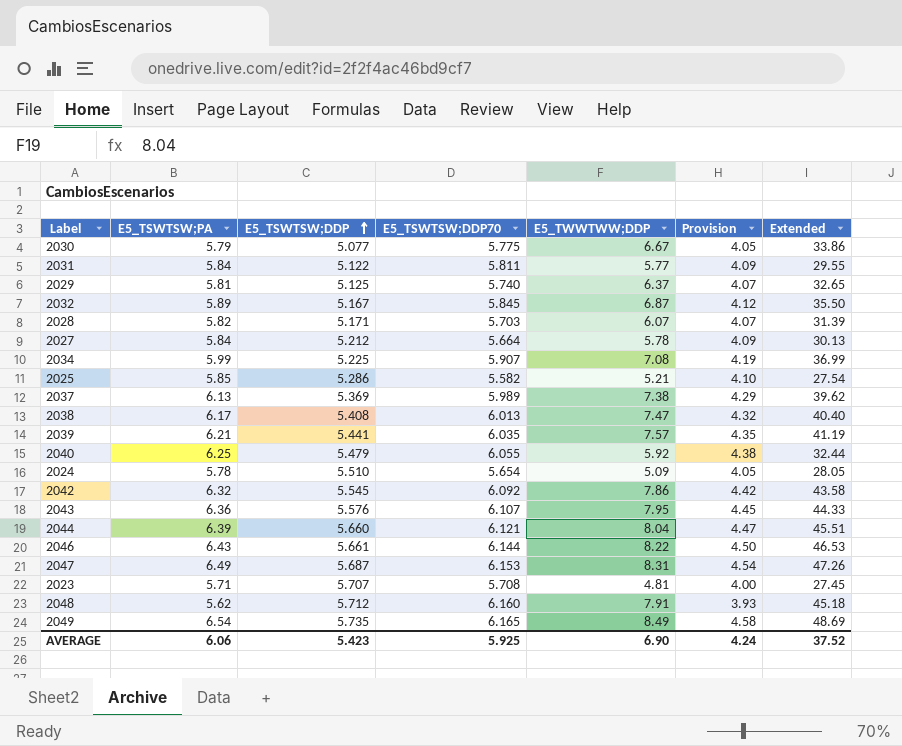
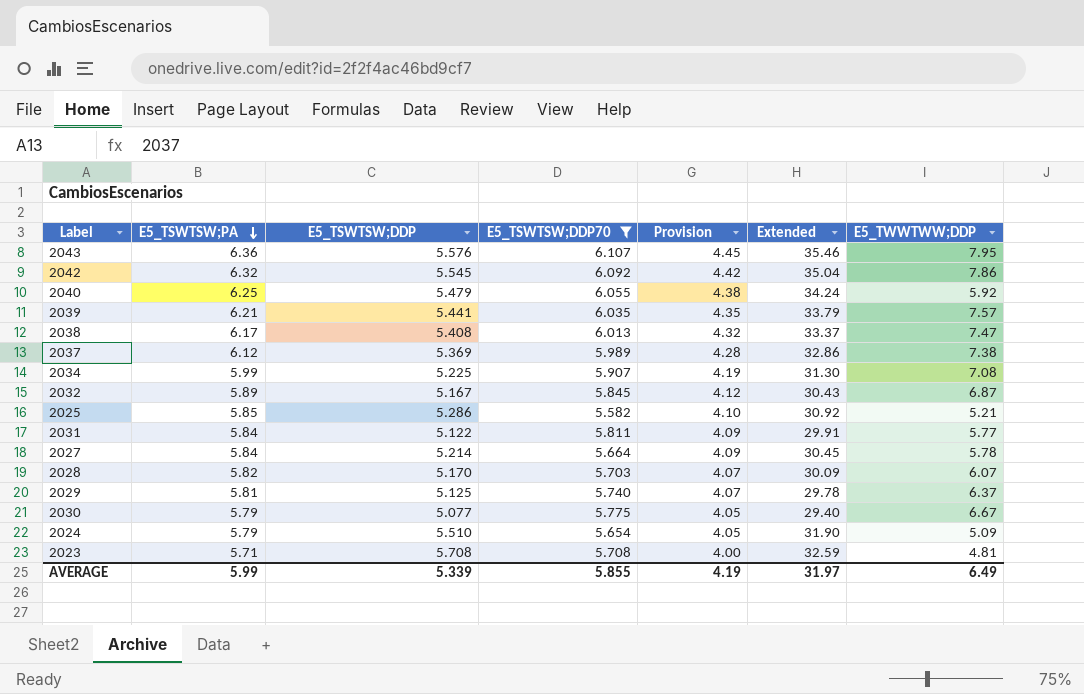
filter: none -> E5_TSWTSW;DDP70 <= 6.107
row order: E5_TSWTSW;DDP ascending -> E5_TSWTSW;PA descending
column Extended | formula: [E5_TSWTSW;DDP] * [E5_TWWTWW;DDP] -> [E5_TSWTSW;PA] * [E5_TSWTSW;DDP]
column E5_TWWTWW;DDP | position: 5 -> 7
2037 | E5_TSWTSW;PA: 6.13 -> 6.12
2037 | Provision: 4.29 -> 4.28
2027 | E5_TSWTSW;DDP: 5.212 -> 5.214
2028 | E5_TSWTSW;DDP: 5.171 -> 5.170
2024 | E5_TSWTSW;PA: 5.78 -> 5.79
2023 | E5_TSWTSW;DDP: 5.707 -> 5.708
AVERAGE | E5_TSWTSW;PA: 6.06 -> 5.99
AVERAGE | E5_TSWTSW;DDP: 5.423 -> 5.339
AVERAGE | E5_TSWTSW;DDP70: 5.925 -> 5.855
AVERAGE | Provision: 4.24 -> 4.19
AVERAGE | Extended: 37.52 -> 31.97
AVERAGE | E5_TWWTWW;DDP: 6.90 -> 6.49

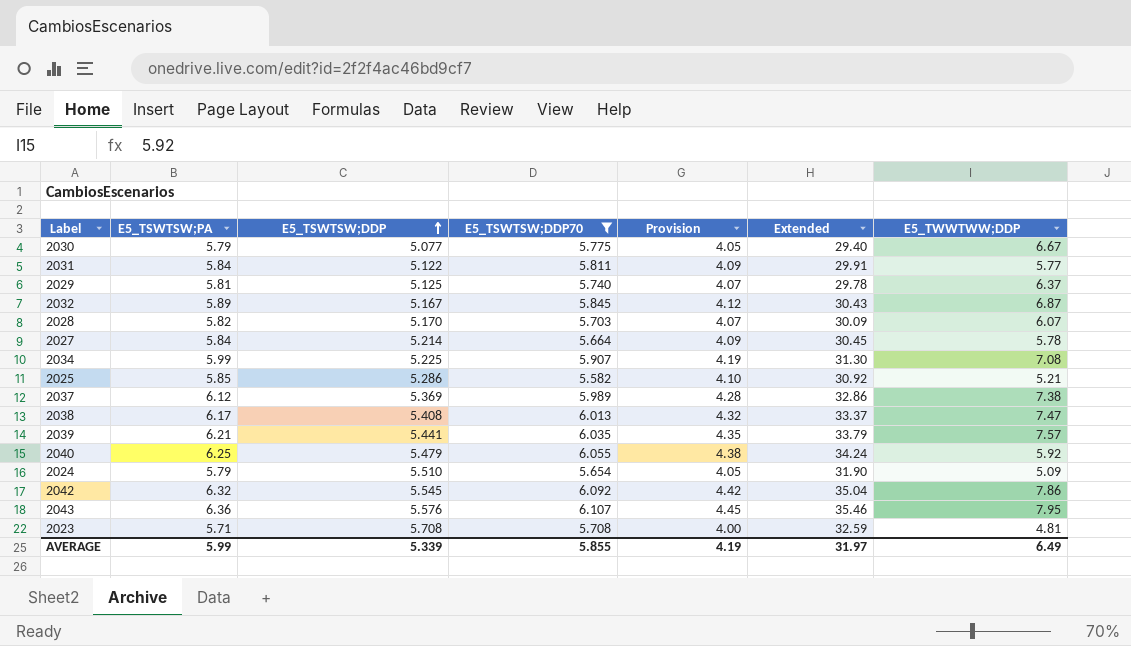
row order: E5_TSWTSW;PA descending -> E5_TSWTSW;DDP ascending

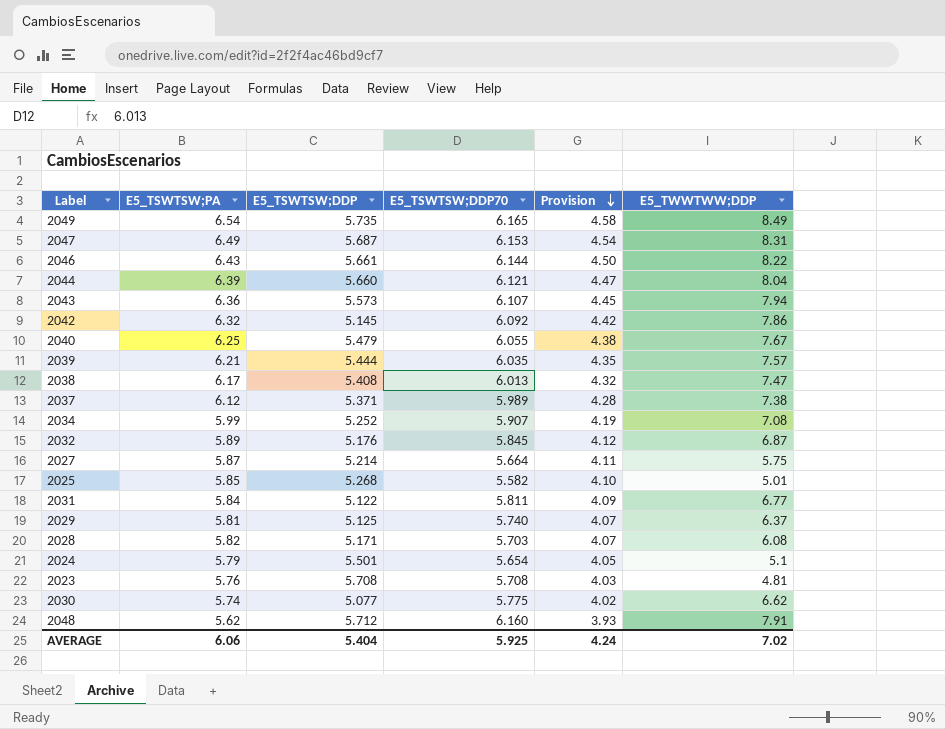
filter: E5_TSWTSW;DDP70 <= 6.107 -> none
row order: E5_TSWTSW;DDP ascending -> Provision descending
column Extended | formula: [E5_TSWTSW;PA] * [E5_TSWTSW;DDP] -> none
2043 | E5_TSWTSW;DDP: 5.576 -> 5.573
2043 | E5_TWWTWW;DDP: 7.95 -> 7.94
2042 | E5_TSWTSW;DDP: 5.545 -> 5.145
2040 | E5_TWWTWW;DDP: 5.92 -> 7.67
2039 | E5_TSWTSW;DDP: 5.441 -> 5.444
2037 | E5_TSWTSW;DDP: 5.369 -> 5.371
2034 | E5_TSWTSW;DDP: 5.225 -> 5.252
2032 | E5_TSWTSW;DDP: 5.167 -> 5.176
2027 | E5_TSWTSW;PA: 5.84 -> 5.87
2027 | Provision: 4.09 -> 4.11
2027 | E5_TWWTWW;DDP: 5.78 -> 5.75
2025 | E5_TSWTSW;DDP: 5.286 -> 5.268
2025 | E5_TWWTWW;DDP: 5.21 -> 5.01
2031 | E5_TWWTWW;DDP: 5.77 -> 6.77
2028 | E5_TSWTSW;DDP: 5.170 -> 5.171
2028 | E5_TWWTWW;DDP: 6.07 -> 6.08
2024 | E5_TSWTSW;DDP: 5.510 -> 5.501
2024 | E5_TWWTWW;DDP: 5.09 -> 5.1
2023 | E5_TSWTSW;PA: 5.71 -> 5.76
2023 | Provision: 4.00 -> 4.03
2030 | E5_TSWTSW;PA: 5.79 -> 5.74
2030 | Provision: 4.05 -> 4.02
2030 | E5_TWWTWW;DDP: 6.67 -> 6.62
AVERAGE | E5_TSWTSW;PA: 5.99 -> 6.06
AVERAGE | E5_TSWTSW;DDP: 5.339 -> 5.404
AVERAGE | E5_TSWTSW;DDP70: 5.855 -> 5.925
AVERAGE | Provision: 4.19 -> 4.24
AVERAGE | E5_TWWTWW;DDP: 6.49 -> 7.02

